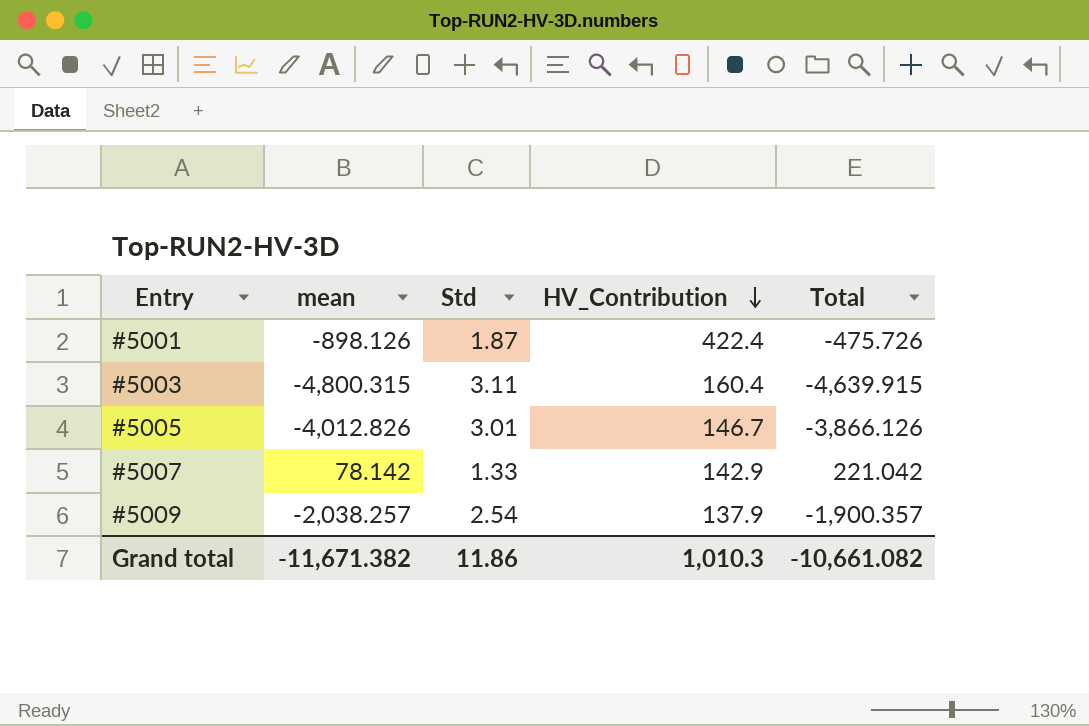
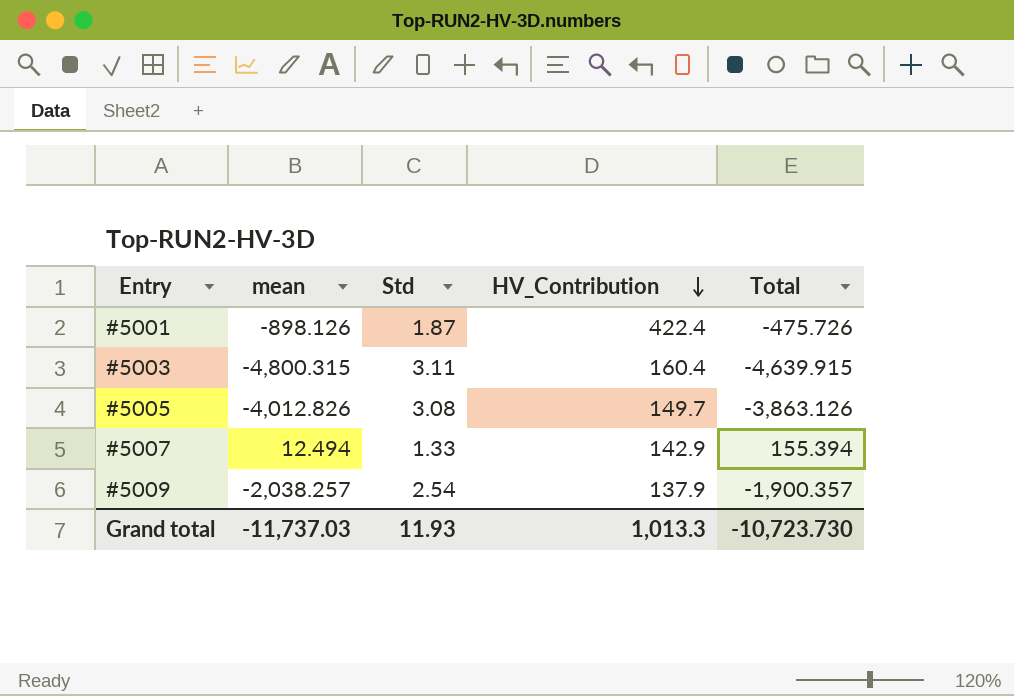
#5005 | Std: 3.01 -> 3.08
#5005 | HV_Contribution: 146.7 -> 149.7
#5005 | Total: -3,866.126 -> -3,863.126
#5007 | mean: 78.142 -> 12.494
#5007 | Total: 221.042 -> 155.394
Grand total | mean: -11,671.382 -> -11,737.03
Grand total | Std: 11.86 -> 11.93
Grand total | HV_Contribution: 1,010.3 -> 1,013.3
Grand total | Total: -10,661.082 -> -10,723.730

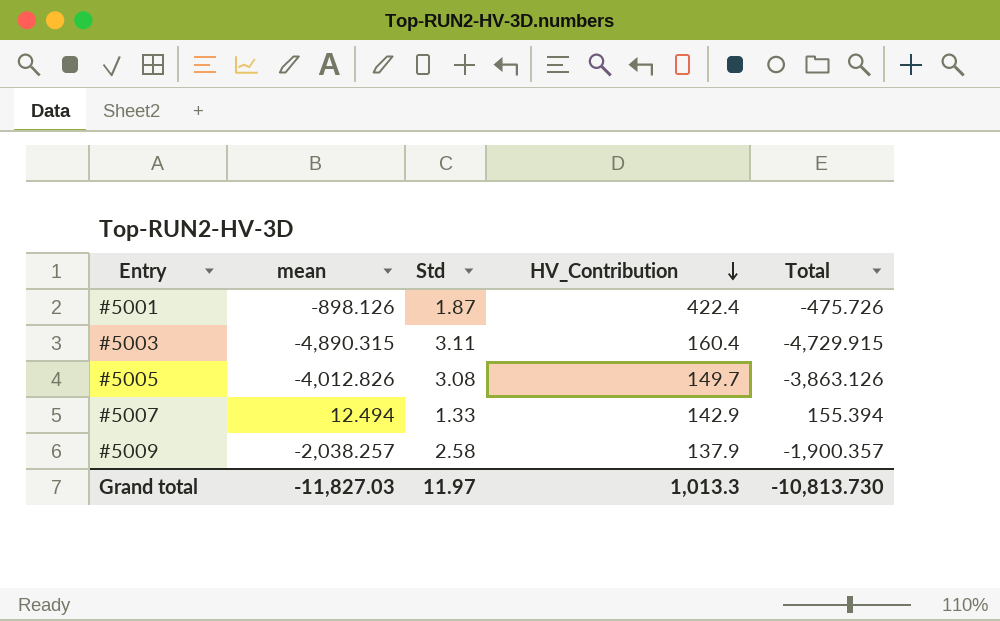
#5003 | mean: -4,800.315 -> -4,890.315
#5003 | Total: -4,639.915 -> -4,729.915
#5009 | Std: 2.54 -> 2.58
Grand total | mean: -11,737.03 -> -11,827.03
Grand total | Std: 11.93 -> 11.97
Grand total | Total: -10,723.730 -> -10,813.730

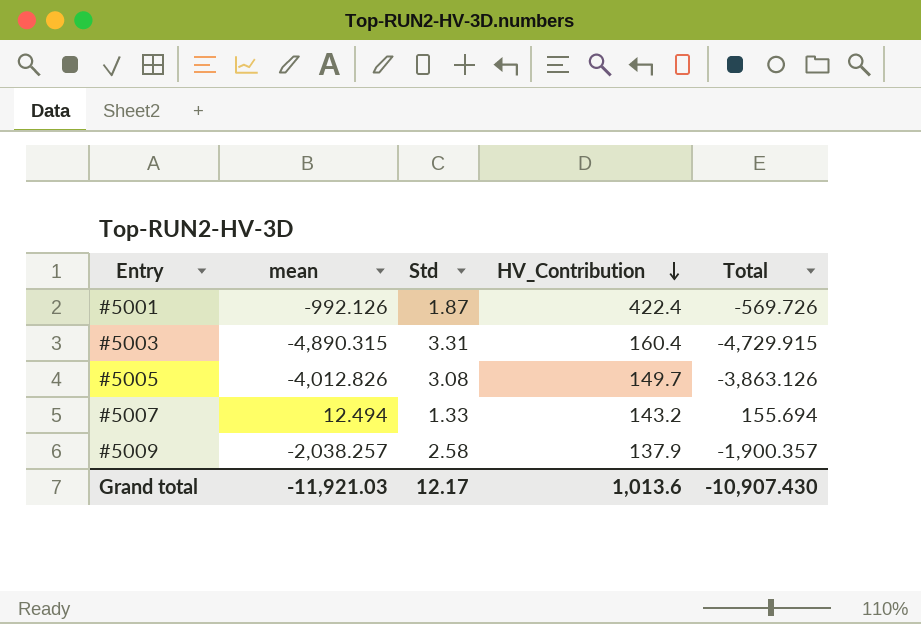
#5001 | mean: -898.126 -> -992.126
#5001 | Total: -475.726 -> -569.726
#5003 | Std: 3.11 -> 3.31
#5007 | HV_Contribution: 142.9 -> 143.2
#5007 | Total: 155.394 -> 155.694
Grand total | mean: -11,827.03 -> -11,921.03
Grand total | Std: 11.97 -> 12.17
Grand total | HV_Contribution: 1,013.3 -> 1,013.6
Grand total | Total: -10,813.730 -> -10,907.430

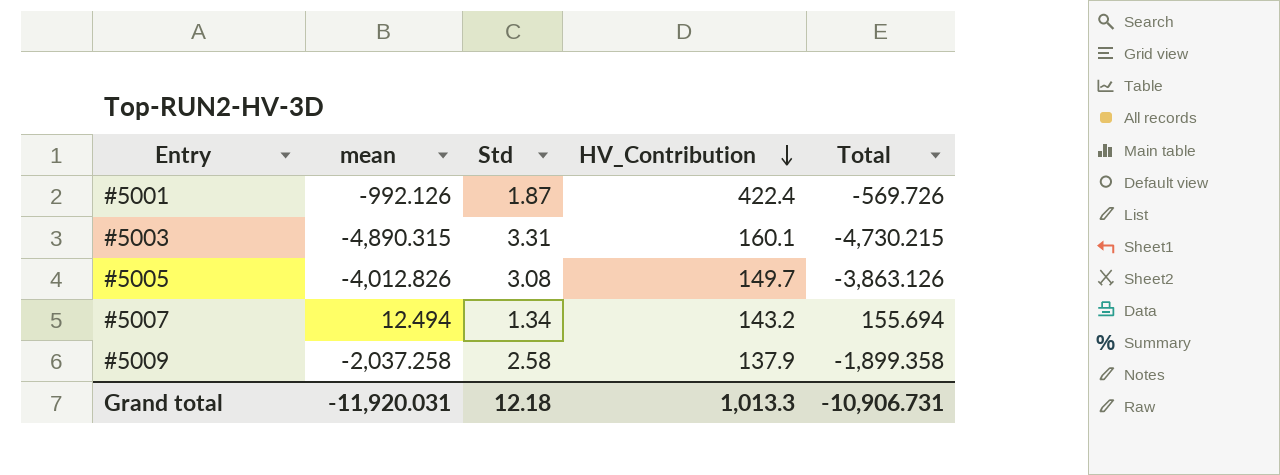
#5003 | HV_Contribution: 160.4 -> 160.1
#5003 | Total: -4,729.915 -> -4,730.215
#5007 | Std: 1.33 -> 1.34
#5009 | mean: -2,038.257 -> -2,037.258
#5009 | Total: -1,900.357 -> -1,899.358
Grand total | mean: -11,921.03 -> -11,920.031
Grand total | Std: 12.17 -> 12.18
Grand total | HV_Contribution: 1,013.6 -> 1,013.3
Grand total | Total: -10,907.430 -> -10,906.731

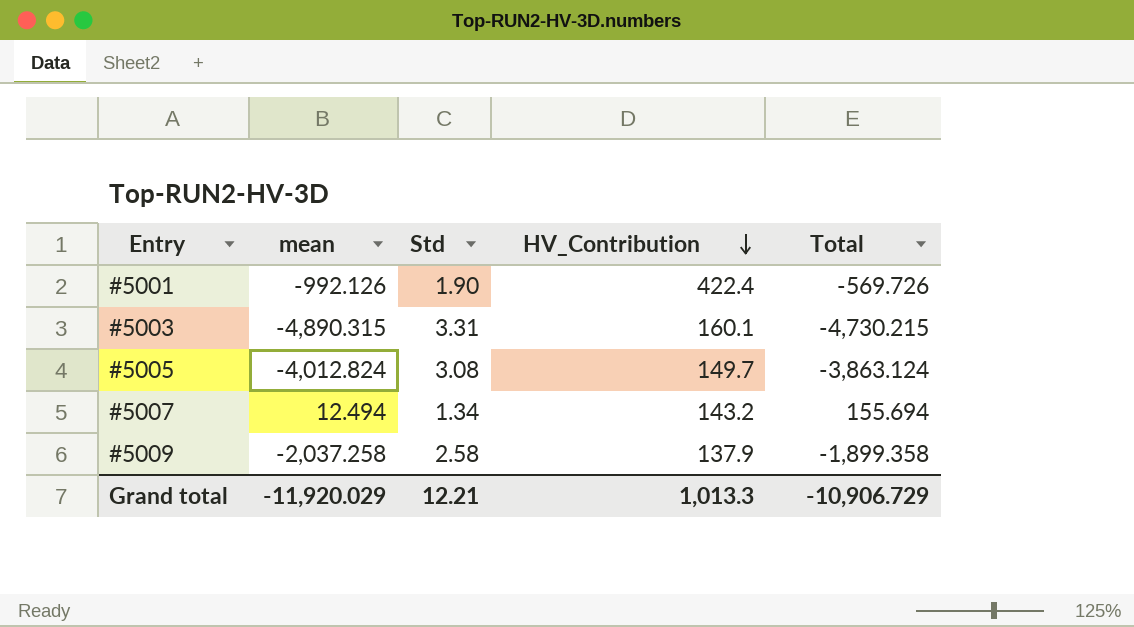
#5001 | Std: 1.87 -> 1.90
#5005 | mean: -4,012.826 -> -4,012.824
#5005 | Total: -3,863.126 -> -3,863.124
Grand total | mean: -11,920.031 -> -11,920.029
Grand total | Std: 12.18 -> 12.21
Grand total | Total: -10,906.731 -> -10,906.729

